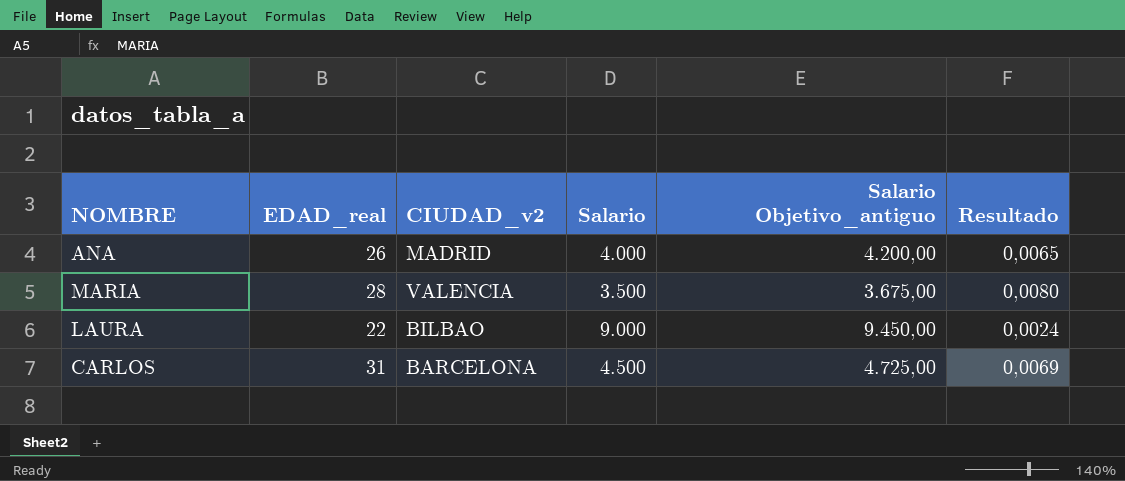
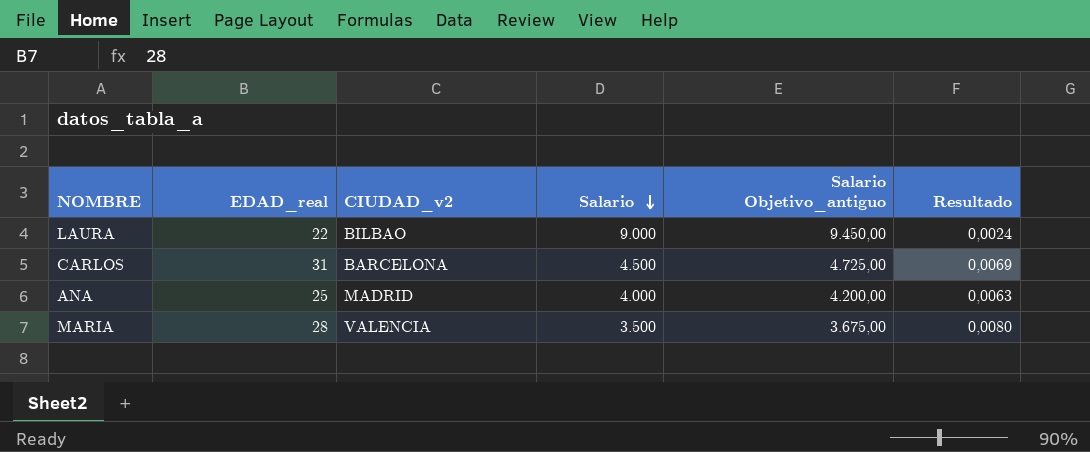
row order: none -> Salario descending
ANA | EDAD_real: 26 -> 25
ANA | Resultado: 0,0065 -> 0,0063

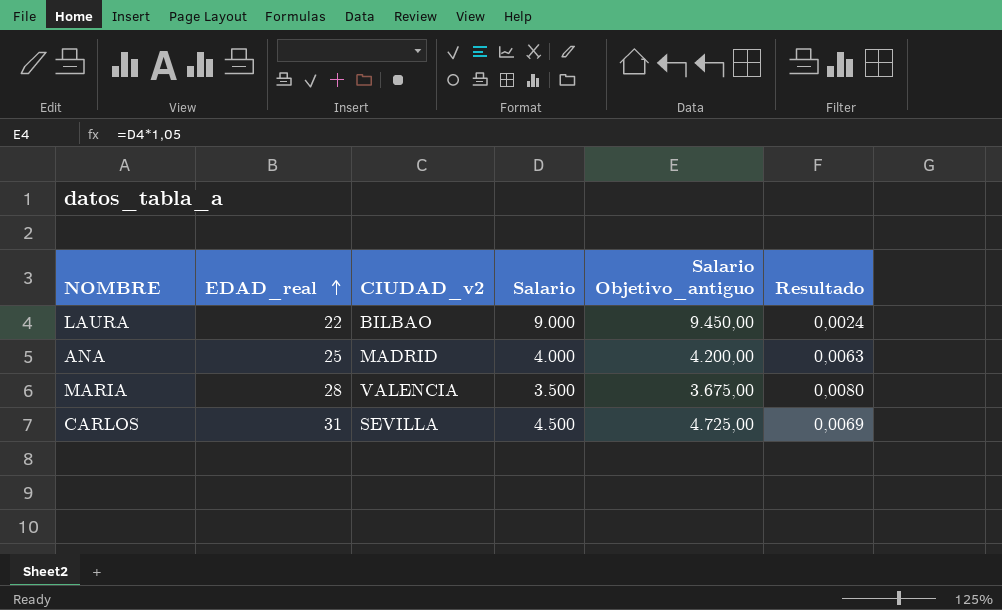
row order: Salario descending -> EDAD_real ascending
CARLOS | CIUDAD_v2: BARCELONA -> SEVILLA

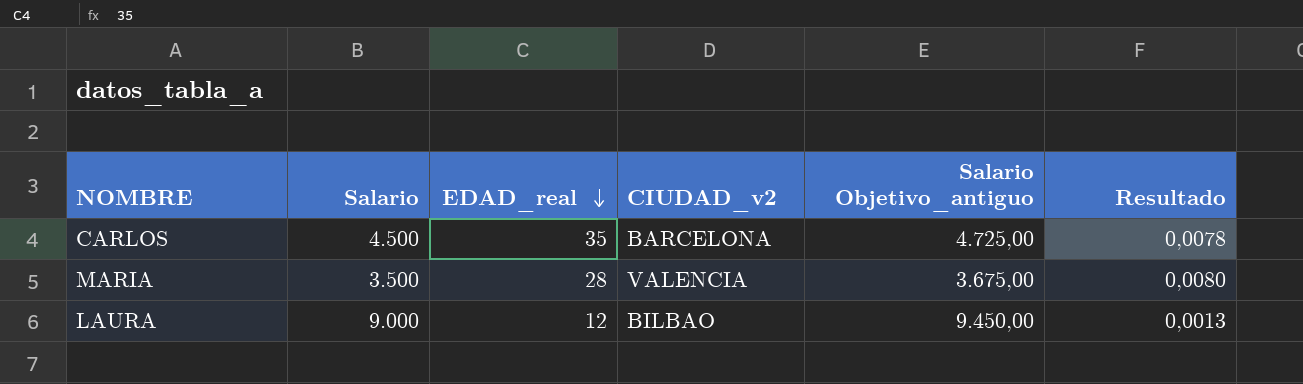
row order: EDAD_real ascending -> EDAD_real descending
column Salario | position: 4 -> 2
row ANA: 25 | MADRID | 4.000 | 4.200,00 | 0,0063 -> none
CARLOS | EDAD_real: 31 -> 35
CARLOS | CIUDAD_v2: SEVILLA -> BARCELONA
CARLOS | Resultado: 0,0069 -> 0,0078
LAURA | EDAD_real: 22 -> 12
LAURA | Resultado: 0,0024 -> 0,0013

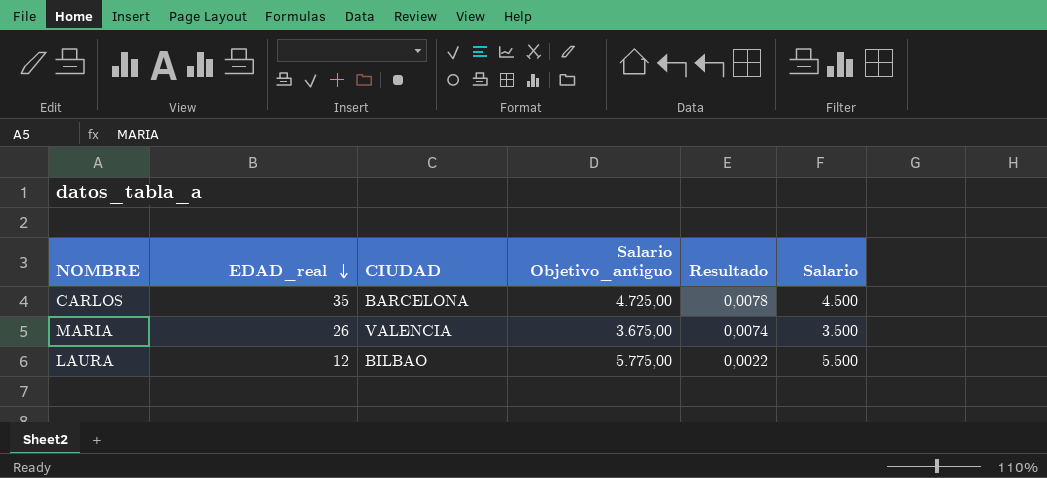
column name: CIUDAD_v2 -> CIUDAD
column Salario | position: 2 -> 6
MARIA | EDAD_real: 28 -> 26
MARIA | Resultado: 0,0080 -> 0,0074
LAURA | Salario Objetivo_antiguo: 9.450,00 -> 5.775,00
LAURA | Resultado: 0,0013 -> 0,0022
LAURA | Salario: 9.000 -> 5.500

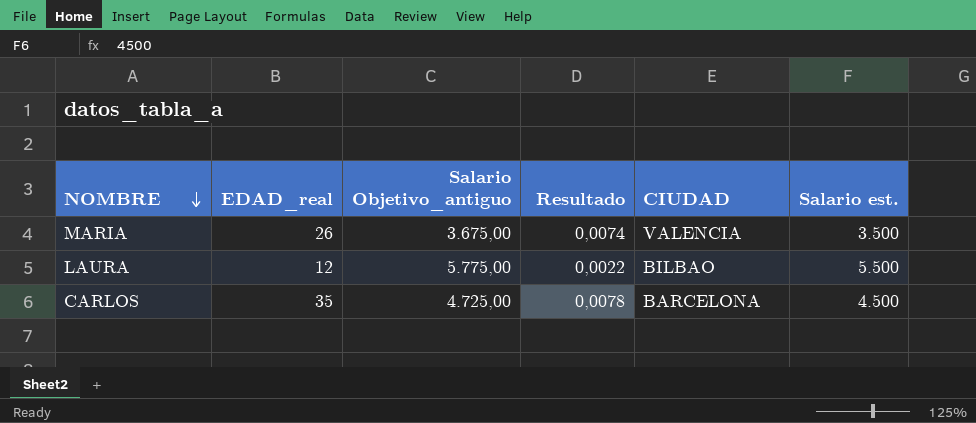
row order: EDAD_real descending -> NOMBRE descending
column CIUDAD | position: 3 -> 5
column name: Salario -> Salario est.

